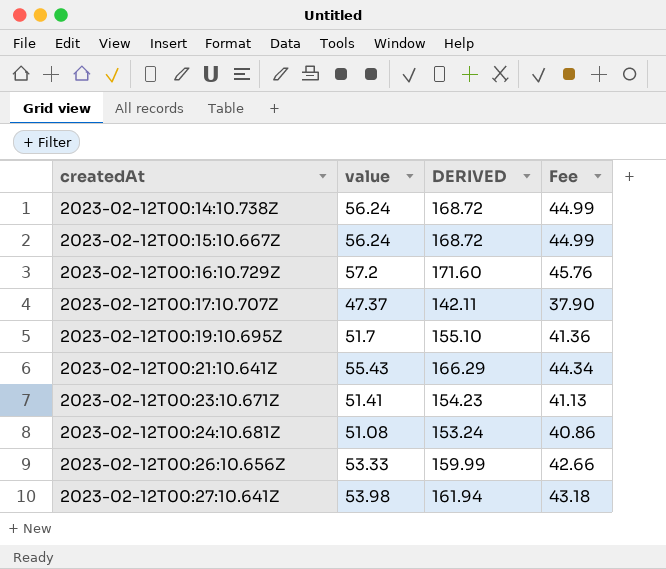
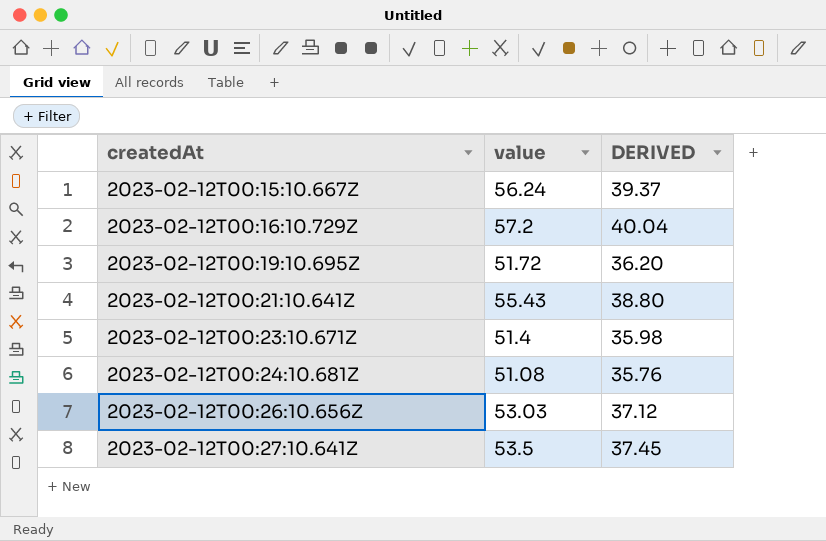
column Fee | formula: [value] * 0.8 -> none
column DERIVED | formula: [value] * 3 -> [value] * 0.7
row 2023-02-12T00:14:10.738Z: 56.24 | 168.72 | 44.99 -> none
row 2023-02-12T00:17:10.707Z: 47.37 | 142.11 | 37.90 -> none
2023-02-12T00:19:10.695Z | value: 51.7 -> 51.72
2023-02-12T00:23:10.671Z | value: 51.41 -> 51.4
2023-02-12T00:26:10.656Z | value: 53.33 -> 53.03
2023-02-12T00:27:10.641Z | value: 53.98 -> 53.5

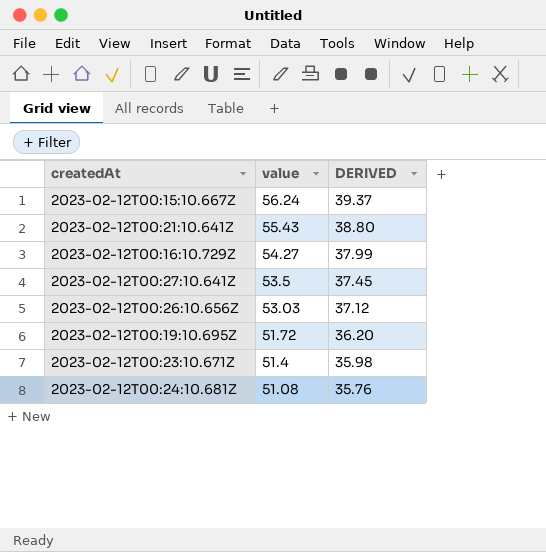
row order: createdAt ascending -> value descending
2023-02-12T00:16:10.729Z | value: 57.2 -> 54.27
2023-02-12T00:16:10.729Z | DERIVED: 40.04 -> 37.99

